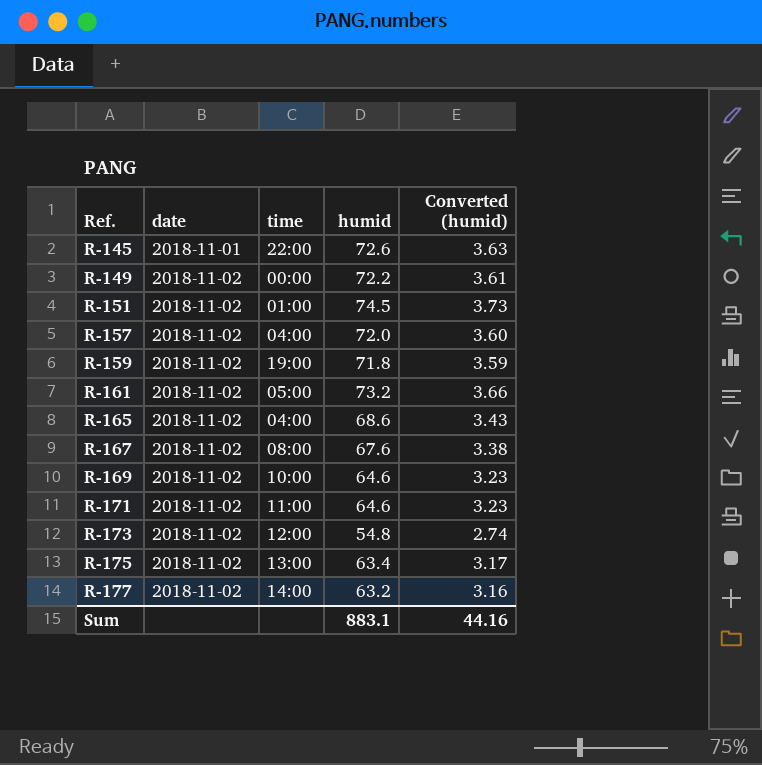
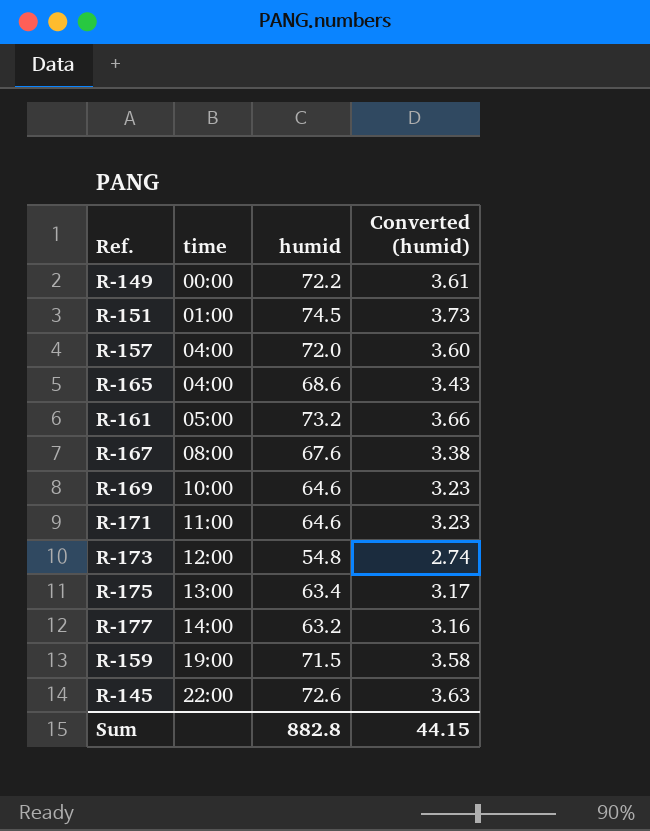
row order: Ref. ascending -> time ascending
column date | position: 2 -> none
R-159 | humid: 71.8 -> 71.5
R-159 | Converted (humid): 3.59 -> 3.58
Sum | humid: 883.1 -> 882.8
Sum | Converted (humid): 44.16 -> 44.15

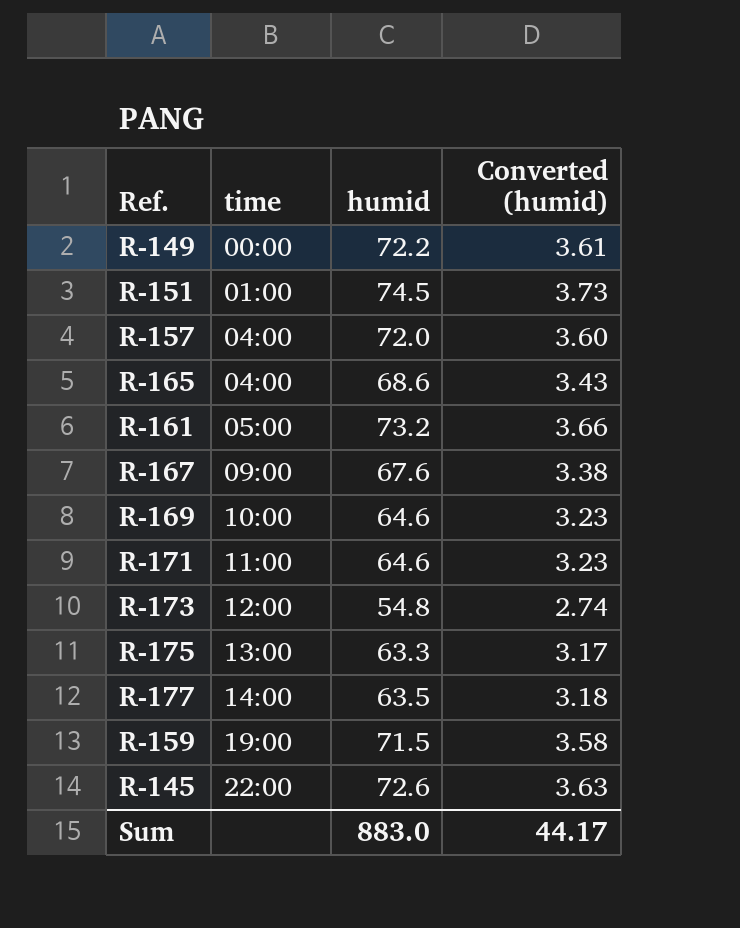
R-167 | time: 08:00 -> 09:00
R-175 | humid: 63.4 -> 63.3
R-177 | humid: 63.2 -> 63.5
R-177 | Converted (humid): 3.16 -> 3.18
Sum | humid: 882.8 -> 883.0
Sum | Converted (humid): 44.15 -> 44.17

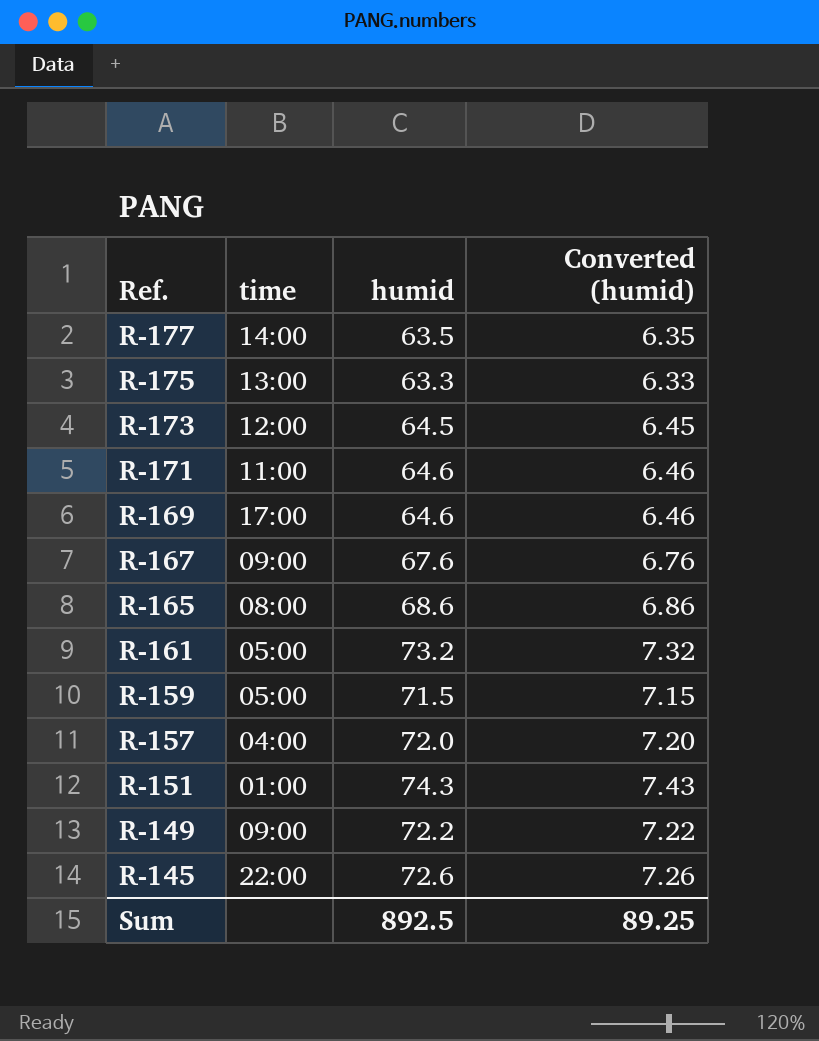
row order: time ascending -> Ref. descending
column Converted (humid) | formula: [humid] * 0.05 -> [humid] * 0.1
R-173 | humid: 54.8 -> 64.5
R-169 | time: 10:00 -> 17:00
R-165 | time: 04:00 -> 08:00
R-159 | time: 19:00 -> 05:00
R-151 | humid: 74.5 -> 74.3
R-149 | time: 00:00 -> 09:00
Sum | humid: 883.0 -> 892.5
Sum | Converted (humid): 44.17 -> 89.25

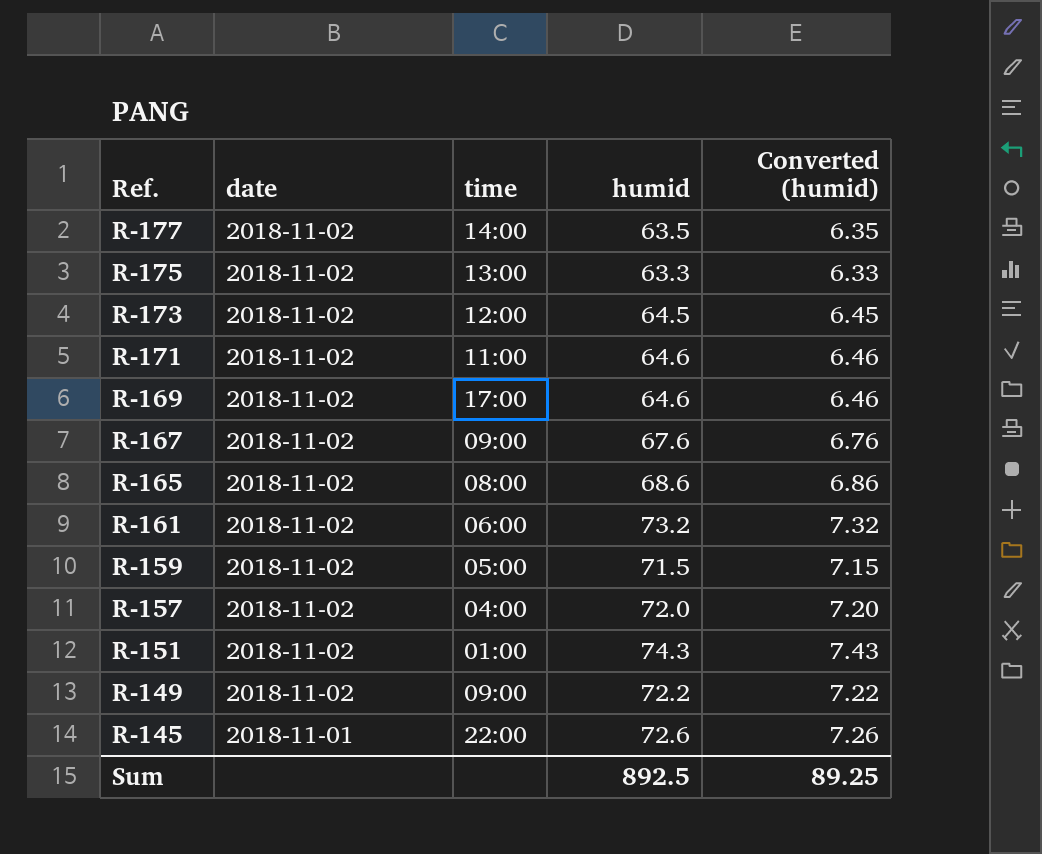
column date | position: none -> 2
R-161 | time: 05:00 -> 06:00

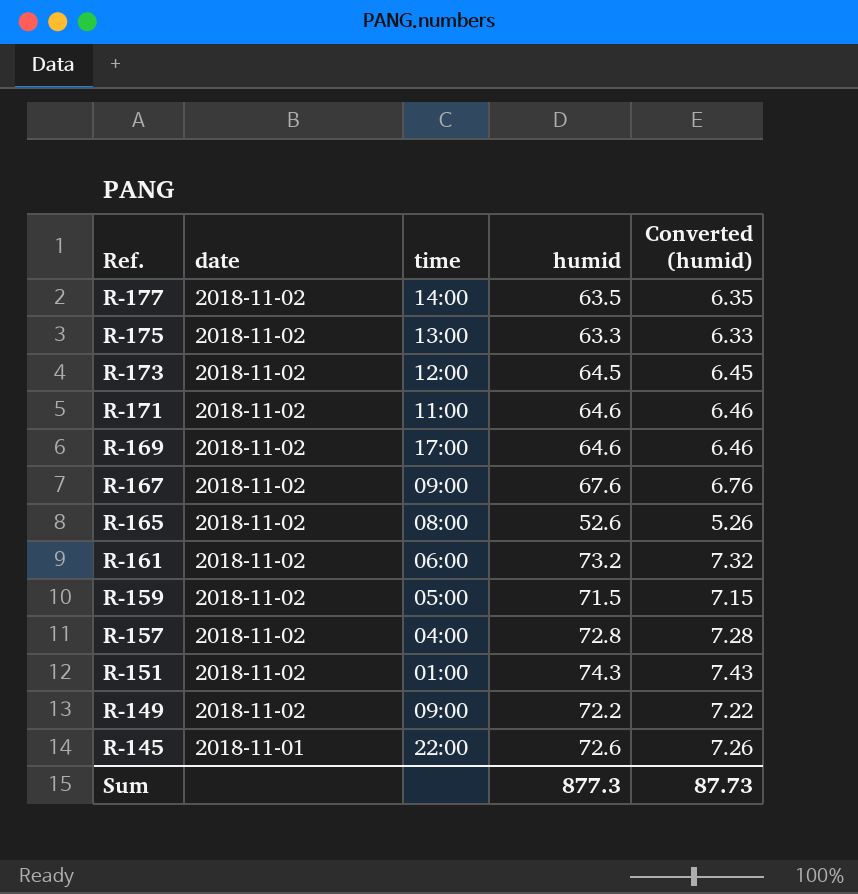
R-165 | humid: 68.6 -> 52.6
R-165 | Converted (humid): 6.86 -> 5.26
R-157 | humid: 72.0 -> 72.8
R-157 | Converted (humid): 7.20 -> 7.28
Sum | humid: 892.5 -> 877.3
Sum | Converted (humid): 89.25 -> 87.73

